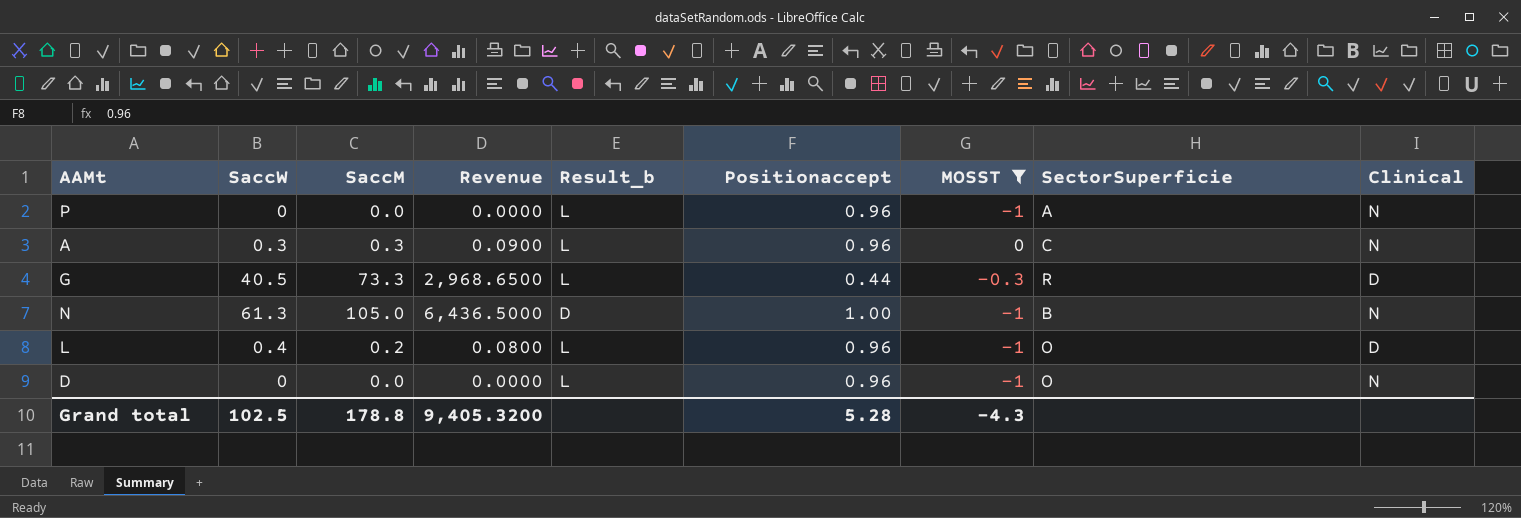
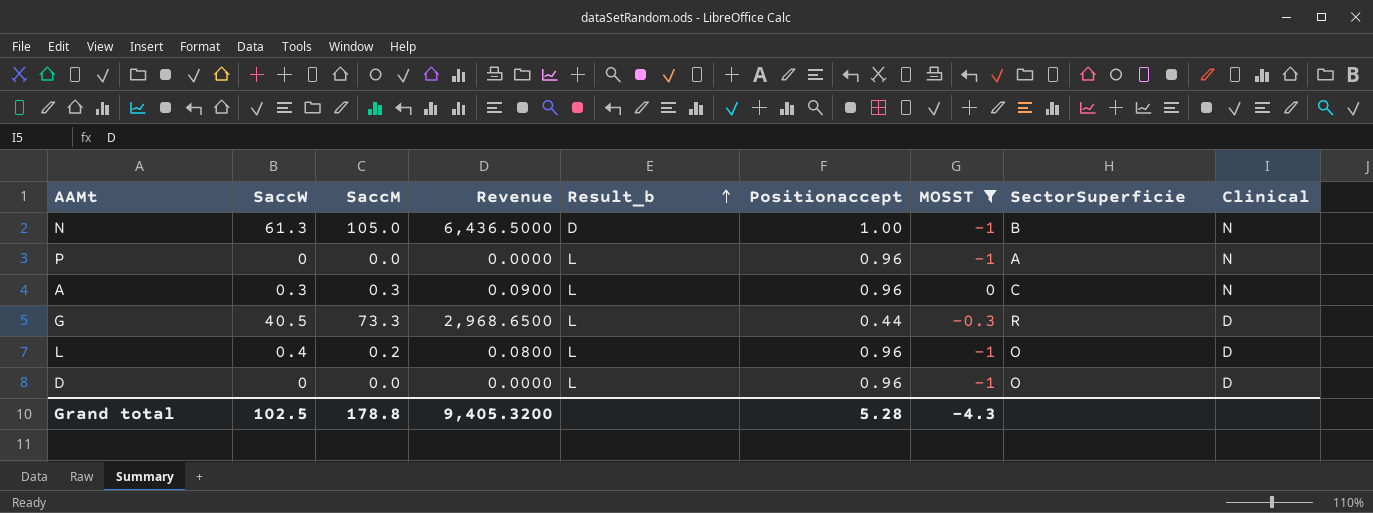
row order: none -> Result_b ascending
D | Clinical: N -> D

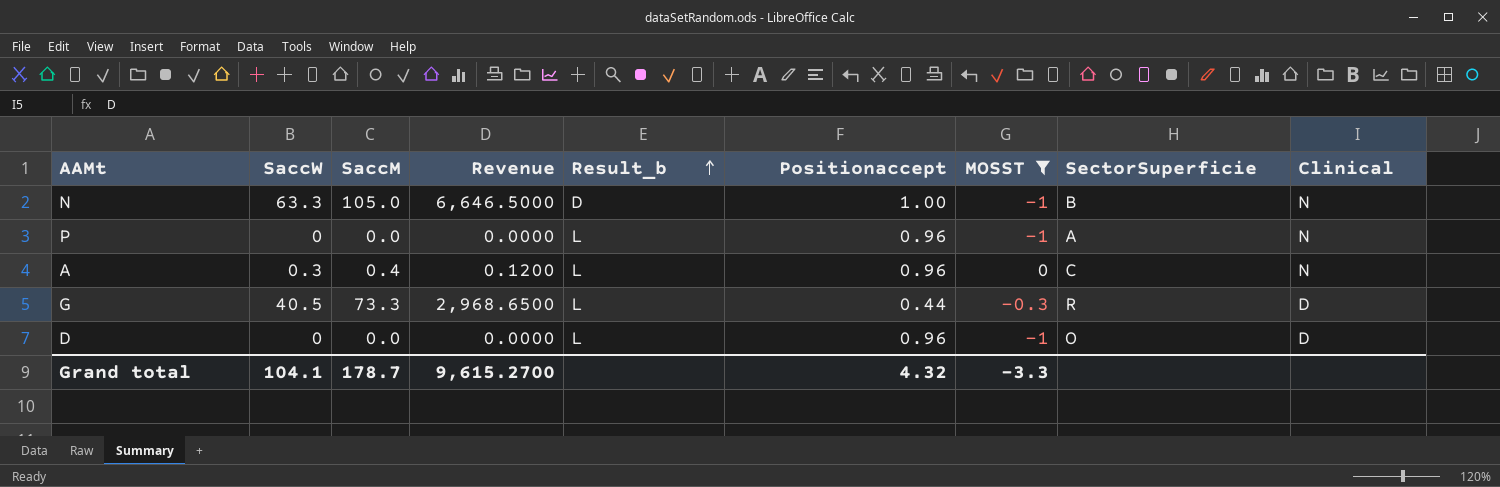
row L: 0.4 | 0.2 | 0.0800 | L | 0.96 | -1 | O | D -> none
N | SaccW: 61.3 -> 63.3
N | Revenue: 6,436.5000 -> 6,646.5000
A | SaccM: 0.3 -> 0.4
A | Revenue: 0.0900 -> 0.1200
Grand total | SaccW: 102.5 -> 104.1
Grand total | SaccM: 178.8 -> 178.7
Grand total | Revenue: 9,405.3200 -> 9,615.2700
Grand total | Positionaccept: 5.28 -> 4.32
Grand total | MOSST: -4.3 -> -3.3

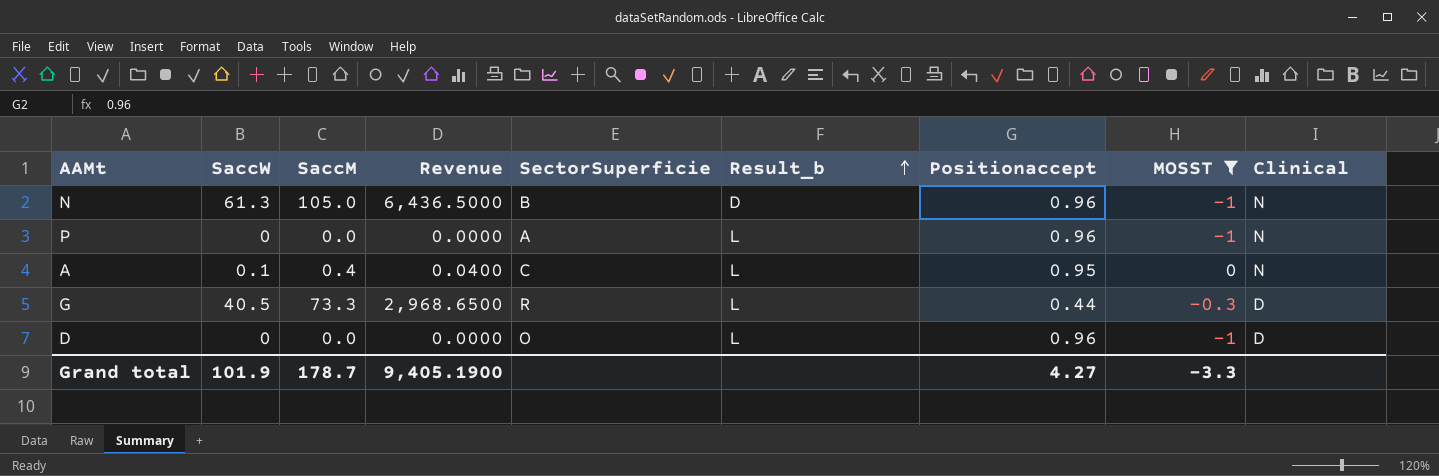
column SectorSuperficie | position: 8 -> 5
N | SaccW: 63.3 -> 61.3
N | Revenue: 6,646.5000 -> 6,436.5000
N | Positionaccept: 1.00 -> 0.96
A | SaccW: 0.3 -> 0.1
A | Revenue: 0.1200 -> 0.0400
A | Positionaccept: 0.96 -> 0.95
Grand total | SaccW: 104.1 -> 101.9
Grand total | Revenue: 9,615.2700 -> 9,405.1900
Grand total | Positionaccept: 4.32 -> 4.27

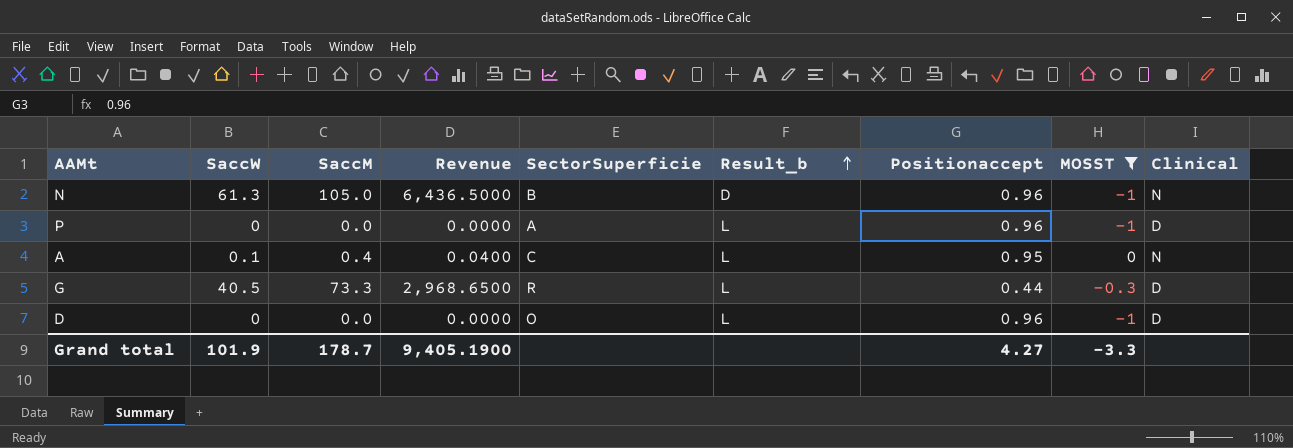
P | Clinical: N -> D

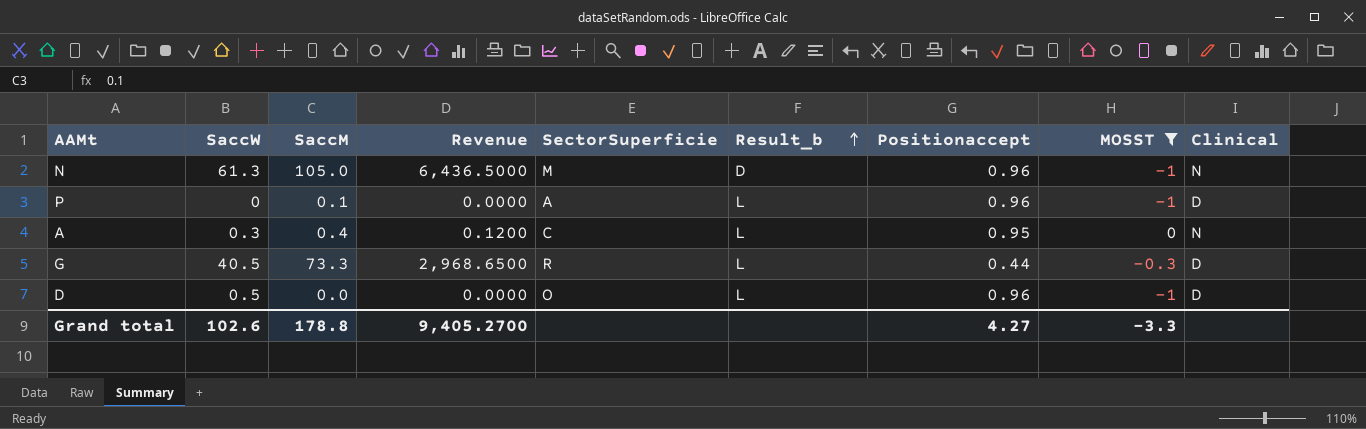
N | SectorSuperficie: B -> M
P | SaccM: 0.0 -> 0.1
A | SaccW: 0.1 -> 0.3
A | Revenue: 0.0400 -> 0.1200
D | SaccW: 0 -> 0.5
Grand total | SaccW: 101.9 -> 102.6
Grand total | SaccM: 178.7 -> 178.8
Grand total | Revenue: 9,405.1900 -> 9,405.2700

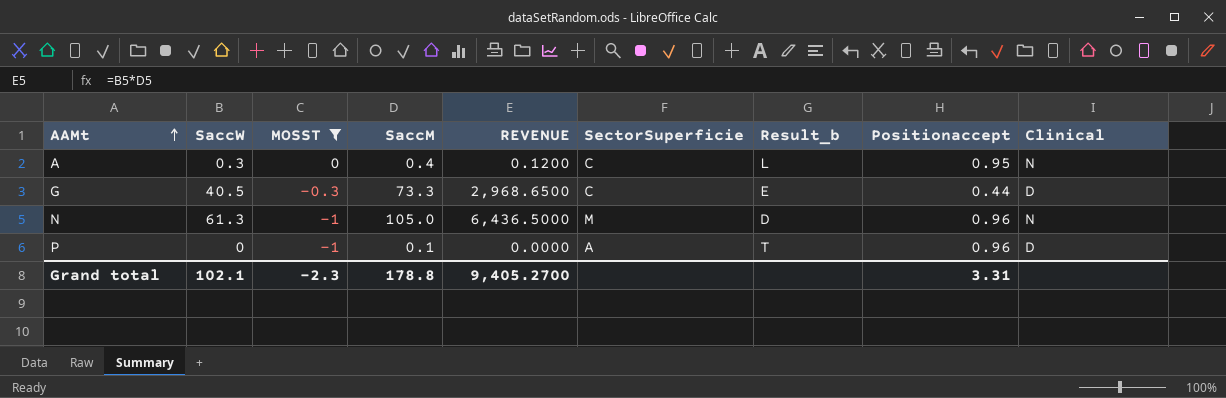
row order: Result_b ascending -> AAMt ascending
column MOSST | position: 8 -> 3
column name: Revenue -> REVENUE
row D: 0.5 | 0.0 | 0.0000 | O | L | 0.96 | -1 | D -> none
G | SectorSuperficie: R -> C
G | Result_b: L -> E
P | Result_b: L -> T
Grand total | SaccW: 102.6 -> 102.1
Grand total | MOSST: -3.3 -> -2.3
Grand total | Positionaccept: 4.27 -> 3.31

